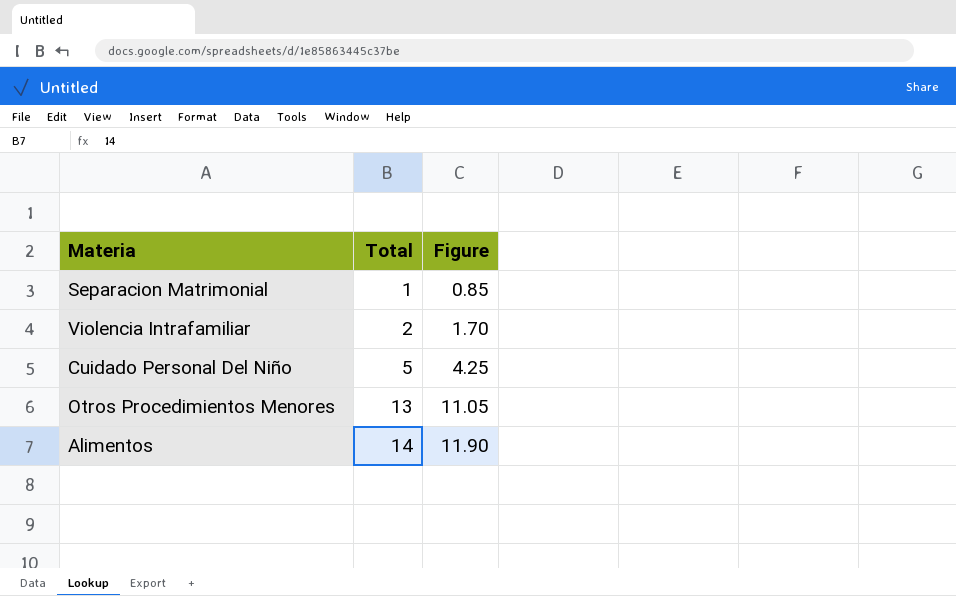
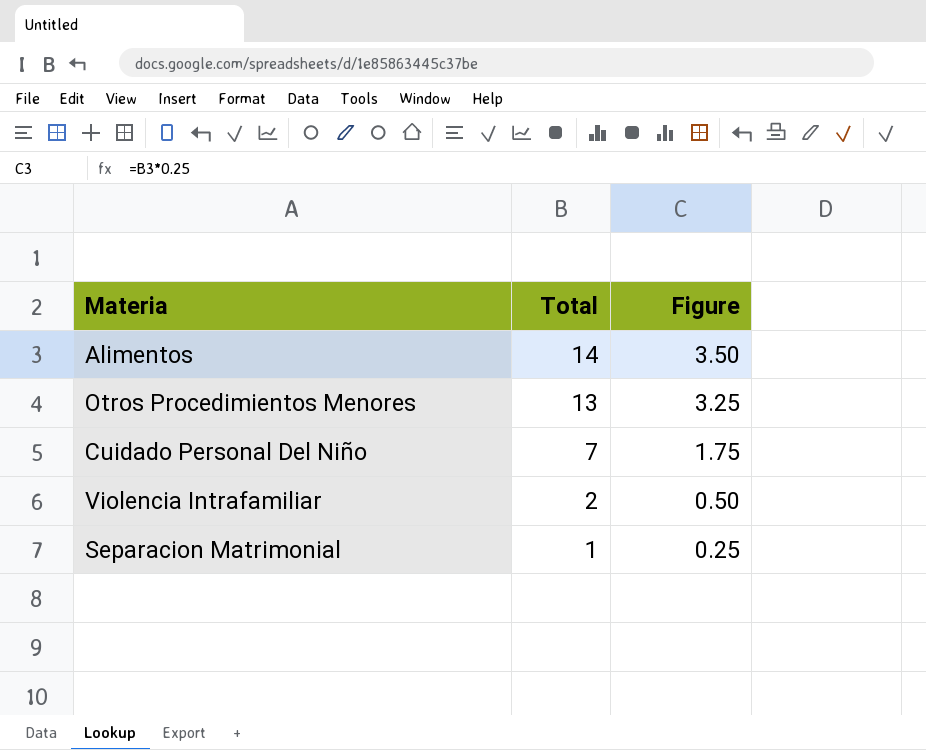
row order: Total ascending -> Total descending
column Figure | formula: [Total] * 0.85 -> [Total] * 0.25
Cuidado Personal Del Niño | Total: 5 -> 7

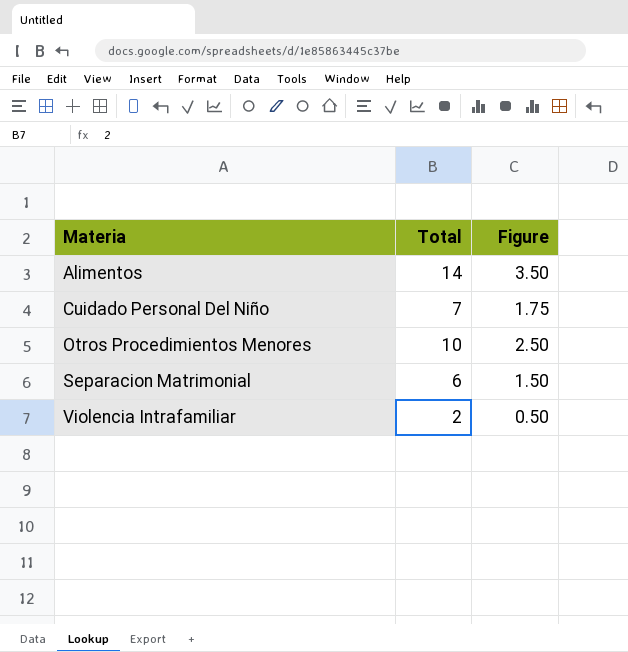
row order: Total descending -> Materia ascending
Otros Procedimientos Menores | Total: 13 -> 10
Otros Procedimientos Menores | Figure: 3.25 -> 2.50
Separacion Matrimonial | Total: 1 -> 6
Separacion Matrimonial | Figure: 0.25 -> 1.50

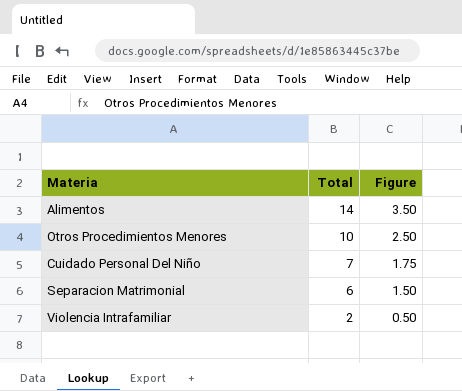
row order: Materia ascending -> Total descending

